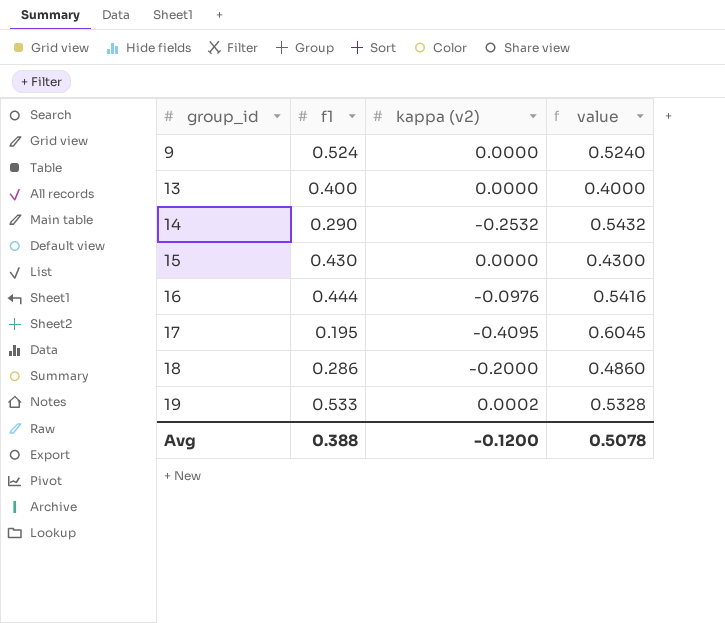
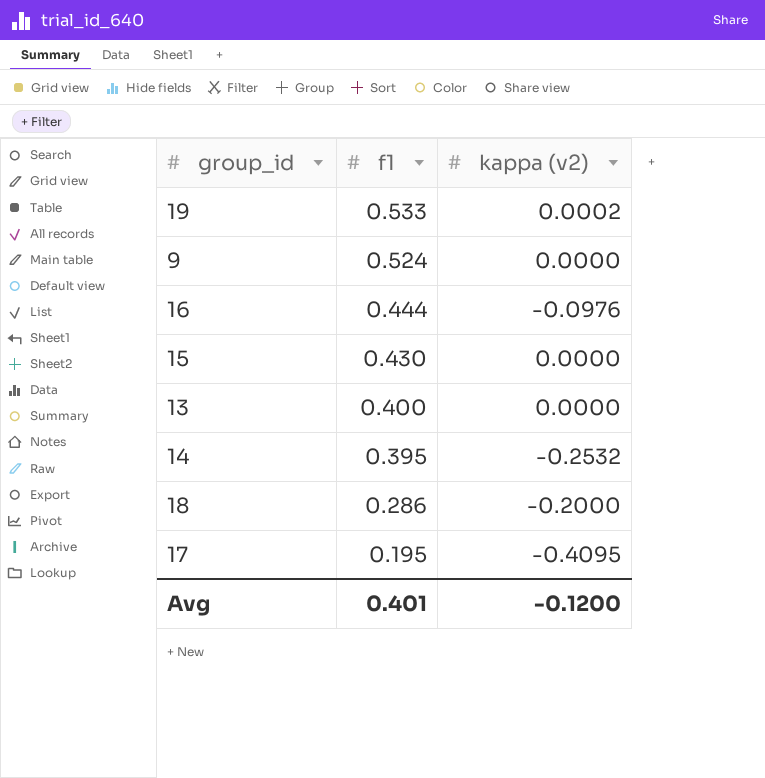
row order: group_id ascending -> f1 descending
column value | formula: [f1] - [kappa (v2)] -> none
14 | f1: 0.290 -> 0.395
Avg | f1: 0.388 -> 0.401

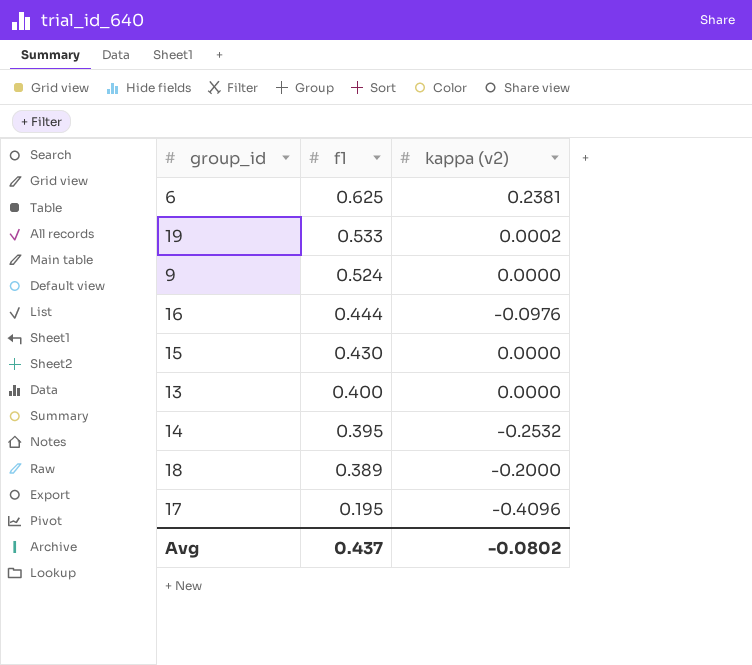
row 6: none -> 0.625 | 0.2381
18 | f1: 0.286 -> 0.389
17 | kappa (v2): -0.4095 -> -0.4096
Avg | f1: 0.401 -> 0.437
Avg | kappa (v2): -0.1200 -> -0.0802

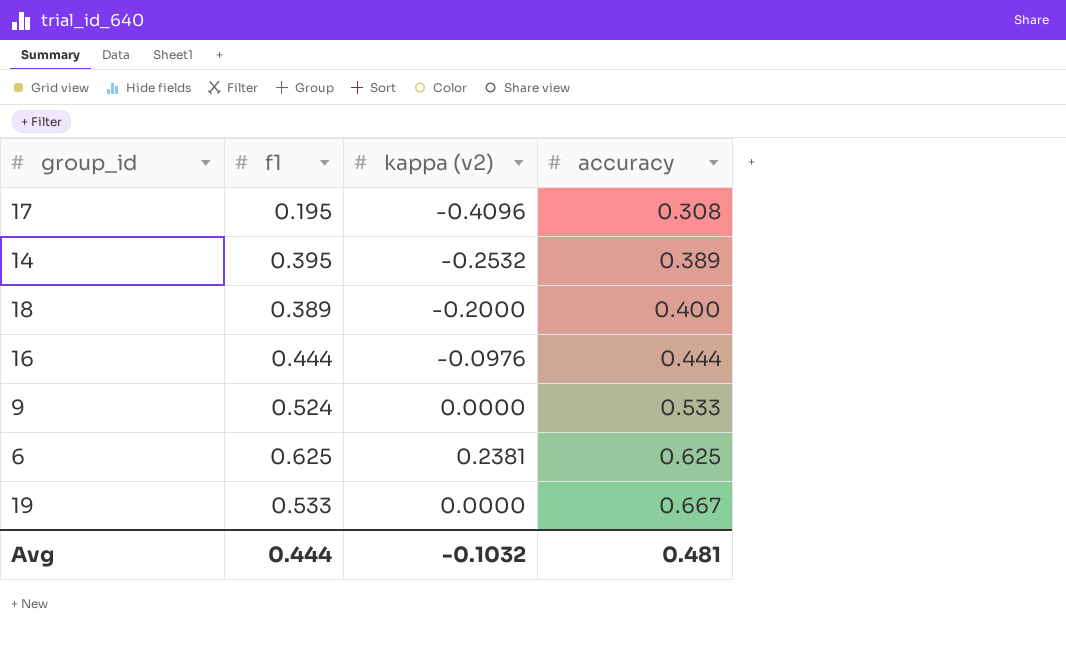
row order: f1 descending -> accuracy ascending
column accuracy | position: none -> 4
row 15: 0.430 | 0.0000 -> none
row 13: 0.400 | 0.0000 -> none
19 | kappa (v2): 0.0002 -> 0.0000
Avg | f1: 0.437 -> 0.444
Avg | kappa (v2): -0.0802 -> -0.1032

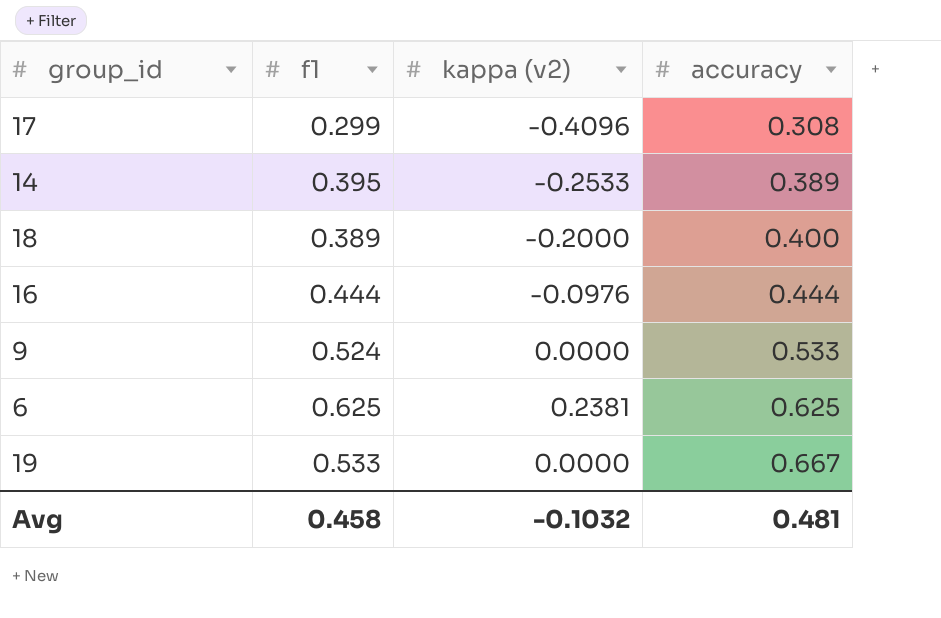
17 | f1: 0.195 -> 0.299
14 | kappa (v2): -0.2532 -> -0.2533
Avg | f1: 0.444 -> 0.458

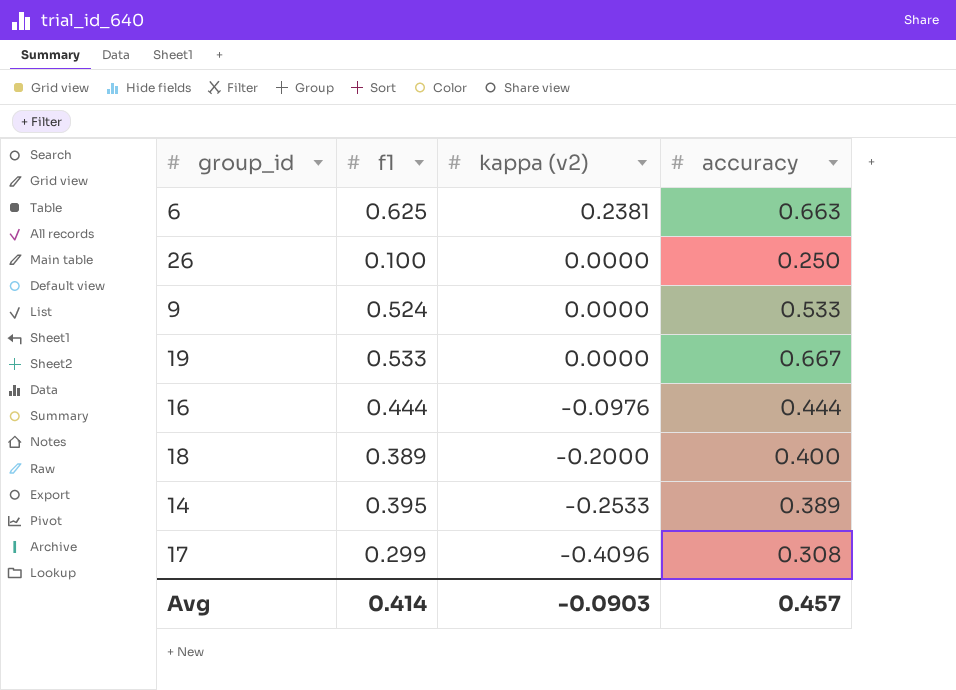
row order: accuracy ascending -> kappa (v2) descending
6 | accuracy: 0.625 -> 0.663
row 26: none -> 0.100 | 0.0000 | 0.250
Avg | f1: 0.458 -> 0.414
Avg | kappa (v2): -0.1032 -> -0.0903
Avg | accuracy: 0.481 -> 0.457

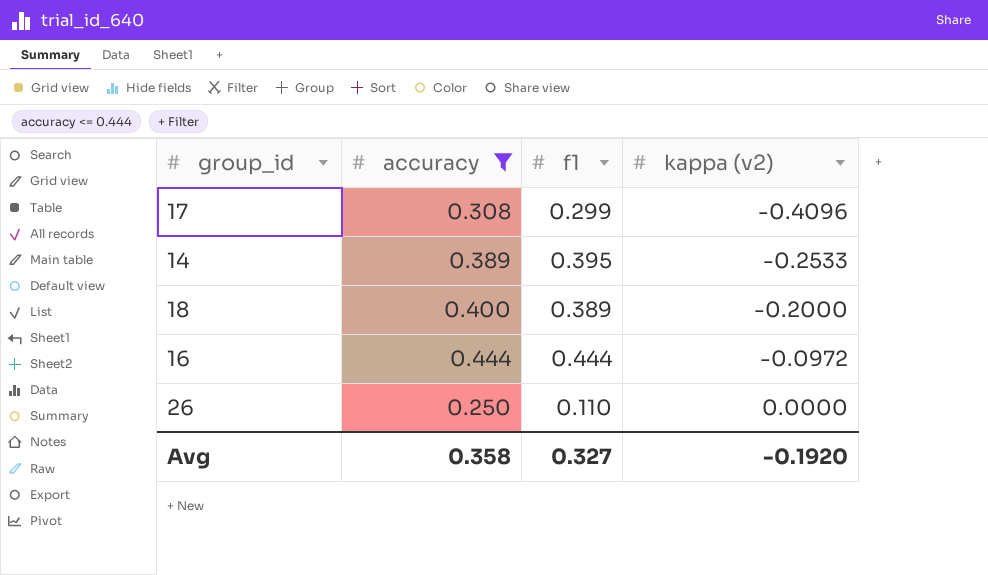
filter: none -> accuracy <= 0.444
row order: kappa (v2) descending -> kappa (v2) ascending
column accuracy | position: 4 -> 2
16 | kappa (v2): -0.0976 -> -0.0972
26 | f1: 0.100 -> 0.110
Avg | accuracy: 0.457 -> 0.358
Avg | f1: 0.414 -> 0.327
Avg | kappa (v2): -0.0903 -> -0.1920

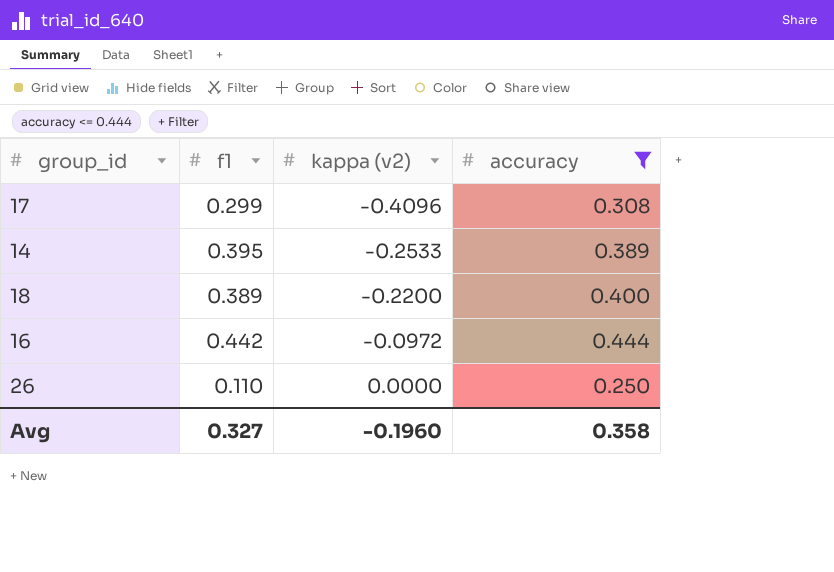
column accuracy | position: 2 -> 4
18 | kappa (v2): -0.2000 -> -0.2200
16 | f1: 0.444 -> 0.442
Avg | kappa (v2): -0.1920 -> -0.1960

